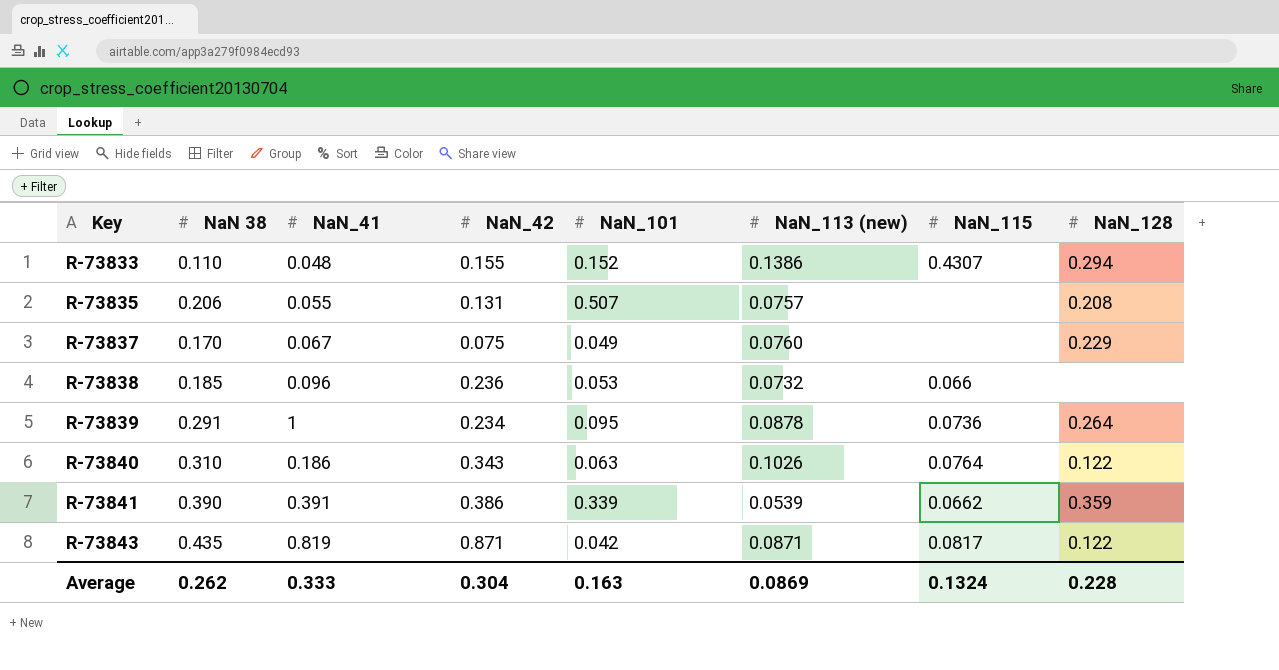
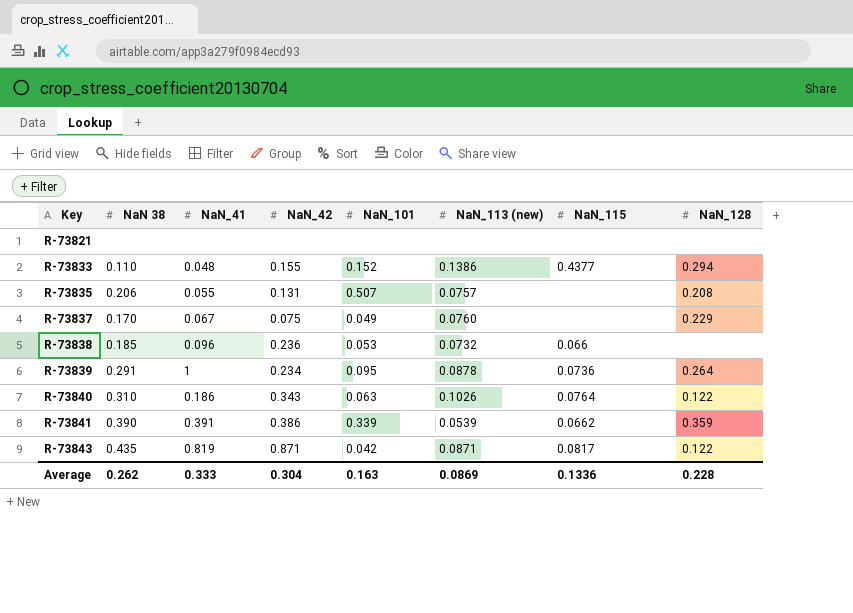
row R-73821: none -> none | none | none | none | none | none | none
R-73833 | NaN_115: 0.4307 -> 0.4377
Average | NaN_115: 0.1324 -> 0.1336

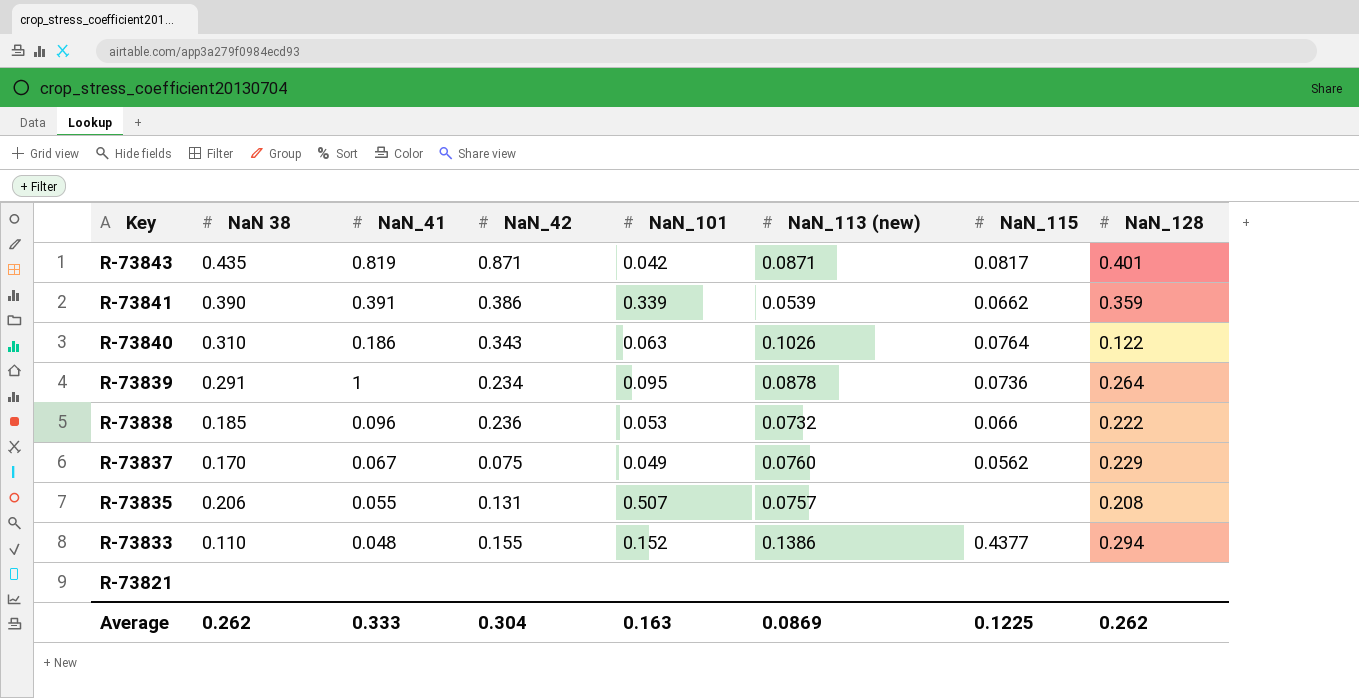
row order: Key ascending -> Key descending
R-73843 | NaN_128: 0.122 -> 0.401
R-73838 | NaN_128: none -> 0.222
R-73837 | NaN_115: none -> 0.0562
Average | NaN_115: 0.1336 -> 0.1225
Average | NaN_128: 0.228 -> 0.262

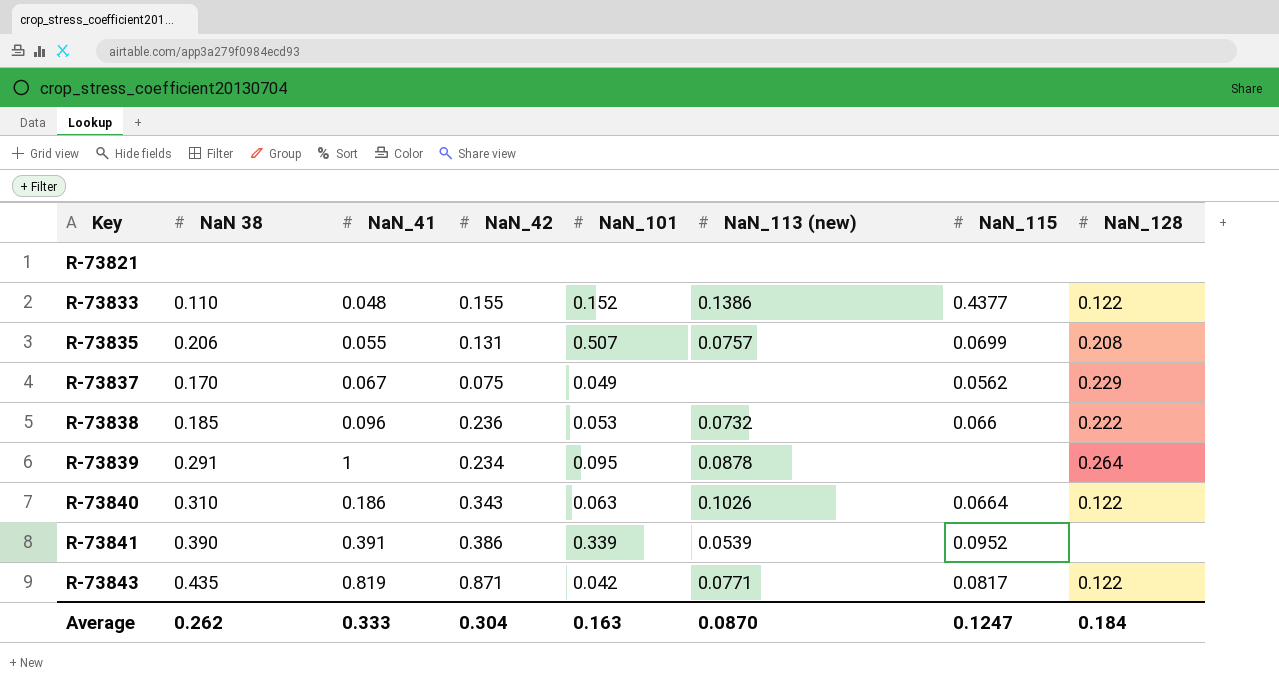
row order: Key descending -> Key ascending
R-73833 | NaN_128: 0.294 -> 0.122
R-73835 | NaN_115: none -> 0.0699
R-73837 | NaN_113 (new): 0.0760 -> none
R-73839 | NaN_115: 0.0736 -> none
R-73840 | NaN_115: 0.0764 -> 0.0664
R-73841 | NaN_115: 0.0662 -> 0.0952
R-73841 | NaN_128: 0.359 -> none
R-73843 | NaN_113 (new): 0.0871 -> 0.0771
R-73843 | NaN_128: 0.401 -> 0.122
Average | NaN_113 (new): 0.0869 -> 0.0870
Average | NaN_115: 0.1225 -> 0.1247
Average | NaN_128: 0.262 -> 0.184

